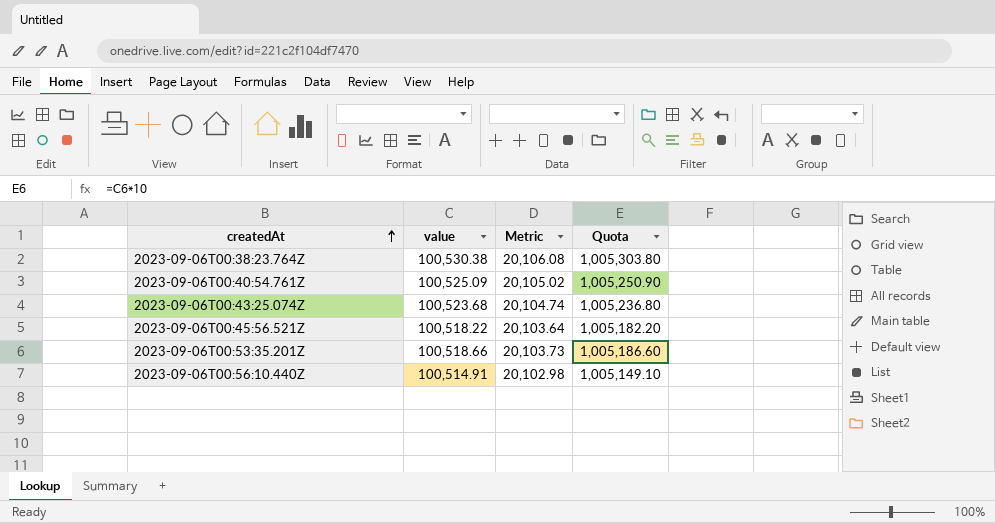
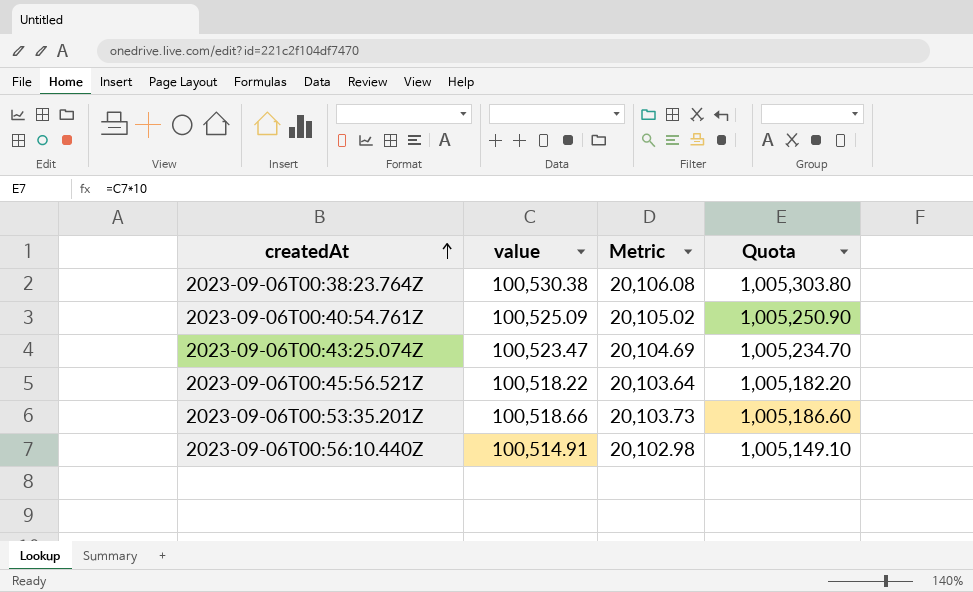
2023-09-06T00:43:25.074Z | value: 100,523.68 -> 100,523.47
2023-09-06T00:43:25.074Z | Metric: 20,104.74 -> 20,104.69
2023-09-06T00:43:25.074Z | Quota: 1,005,236.80 -> 1,005,234.70

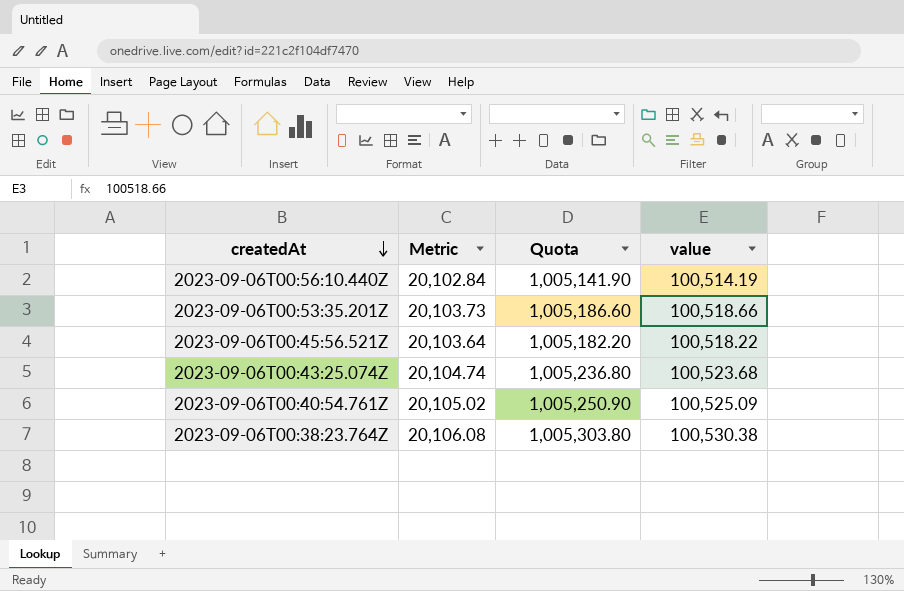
row order: createdAt ascending -> createdAt descending
column value | position: 2 -> 4
2023-09-06T00:56:10.440Z | Metric: 20,102.98 -> 20,102.84
2023-09-06T00:56:10.440Z | Quota: 1,005,149.10 -> 1,005,141.90
2023-09-06T00:56:10.440Z | value: 100,514.91 -> 100,514.19
2023-09-06T00:43:25.074Z | Metric: 20,104.69 -> 20,104.74
2023-09-06T00:43:25.074Z | Quota: 1,005,234.70 -> 1,005,236.80
2023-09-06T00:43:25.074Z | value: 100,523.47 -> 100,523.68

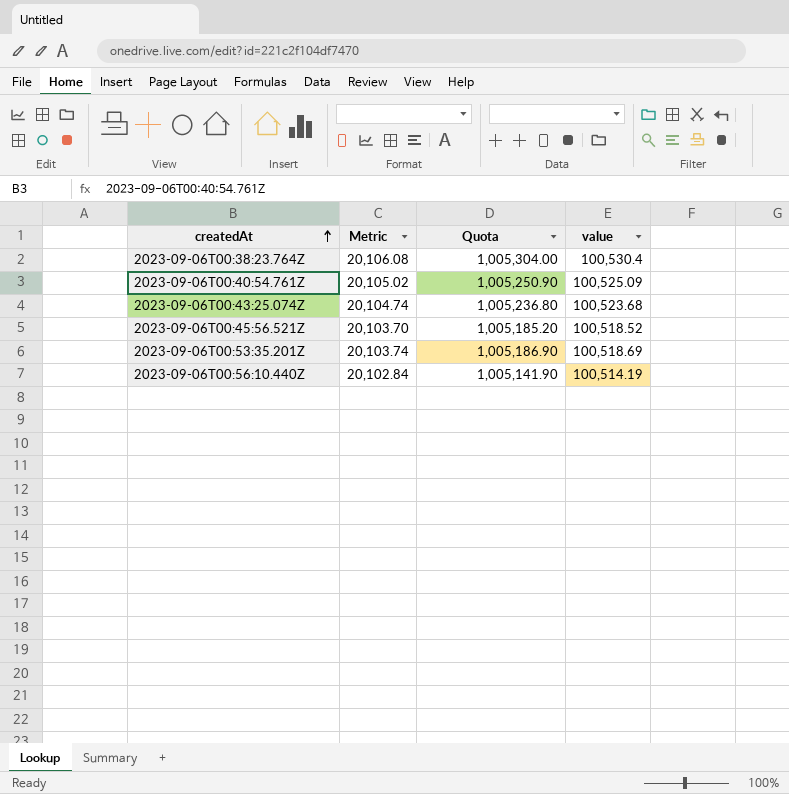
row order: createdAt descending -> createdAt ascending
2023-09-06T00:38:23.764Z | Quota: 1,005,303.80 -> 1,005,304.00
2023-09-06T00:38:23.764Z | value: 100,530.38 -> 100,530.4
2023-09-06T00:45:56.521Z | Metric: 20,103.64 -> 20,103.70
2023-09-06T00:45:56.521Z | Quota: 1,005,182.20 -> 1,005,185.20
2023-09-06T00:45:56.521Z | value: 100,518.22 -> 100,518.52
2023-09-06T00:53:35.201Z | Metric: 20,103.73 -> 20,103.74
2023-09-06T00:53:35.201Z | Quota: 1,005,186.60 -> 1,005,186.90
2023-09-06T00:53:35.201Z | value: 100,518.66 -> 100,518.69

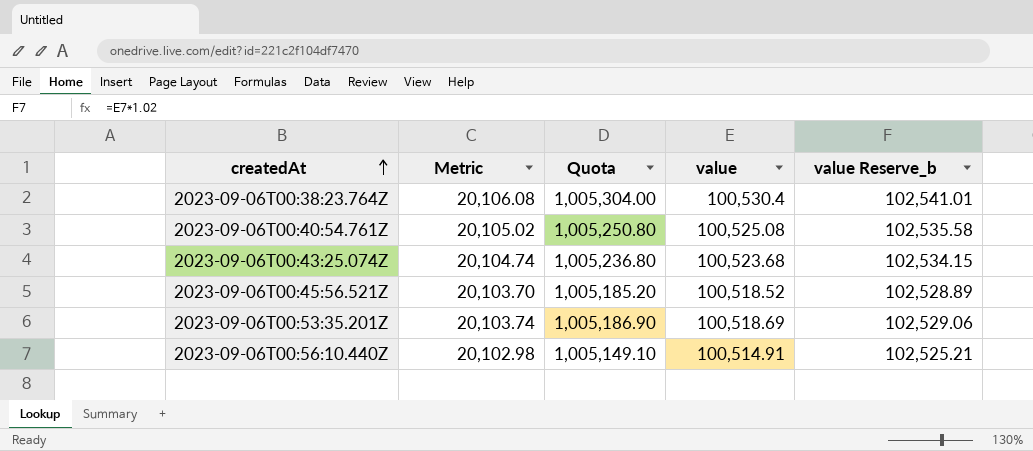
column value Reserve_b | formula: none -> [value] * 1.02
2023-09-06T00:40:54.761Z | Quota: 1,005,250.90 -> 1,005,250.80
2023-09-06T00:40:54.761Z | value: 100,525.09 -> 100,525.08
2023-09-06T00:56:10.440Z | Metric: 20,102.84 -> 20,102.98
2023-09-06T00:56:10.440Z | Quota: 1,005,141.90 -> 1,005,149.10
2023-09-06T00:56:10.440Z | value: 100,514.19 -> 100,514.91

